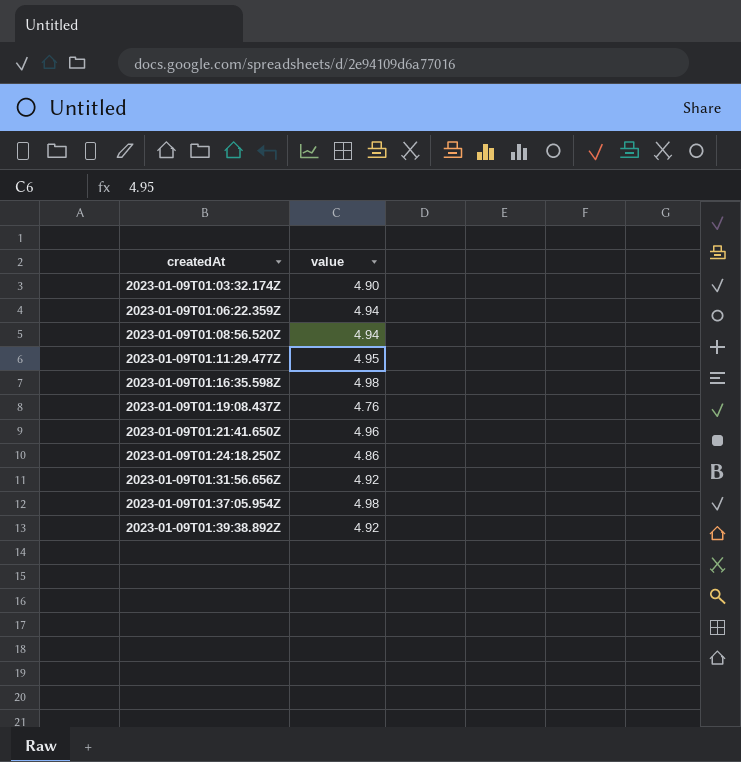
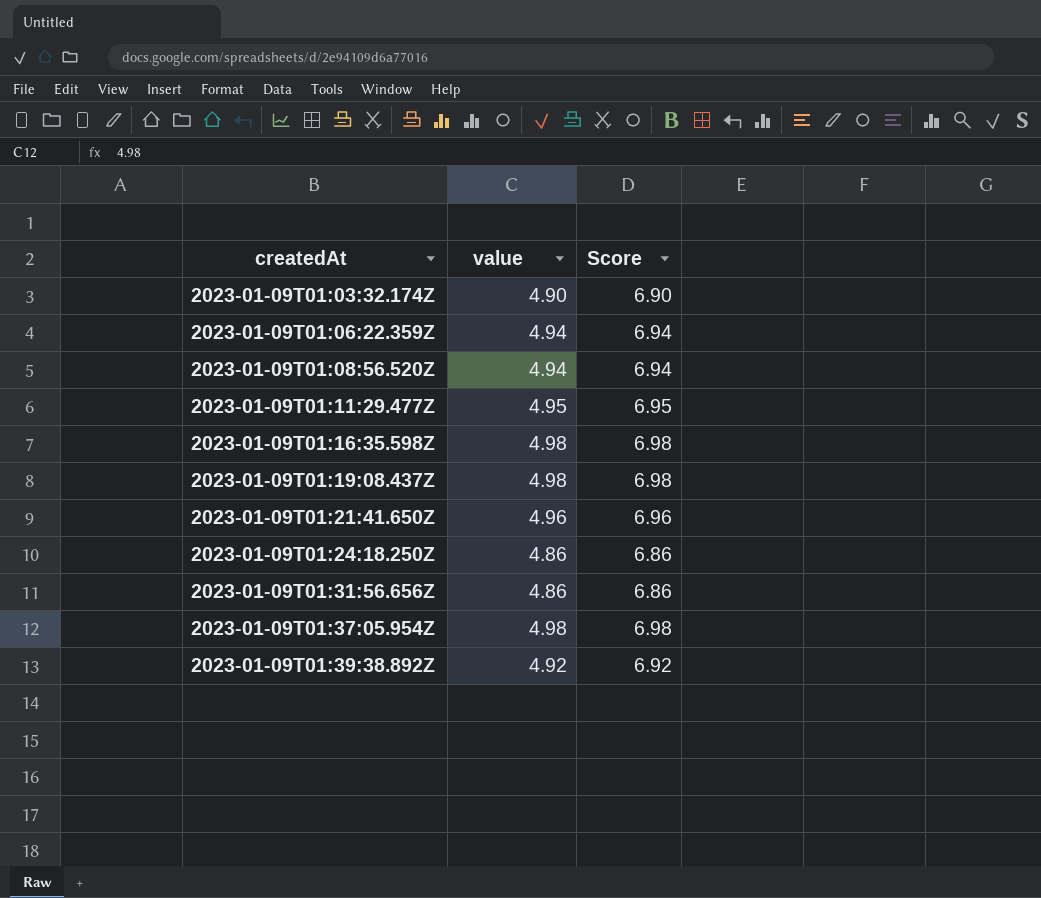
column Score | formula: none -> [value] + 2
2023-01-09T01:19:08.437Z | value: 4.76 -> 4.98
2023-01-09T01:31:56.656Z | value: 4.92 -> 4.86

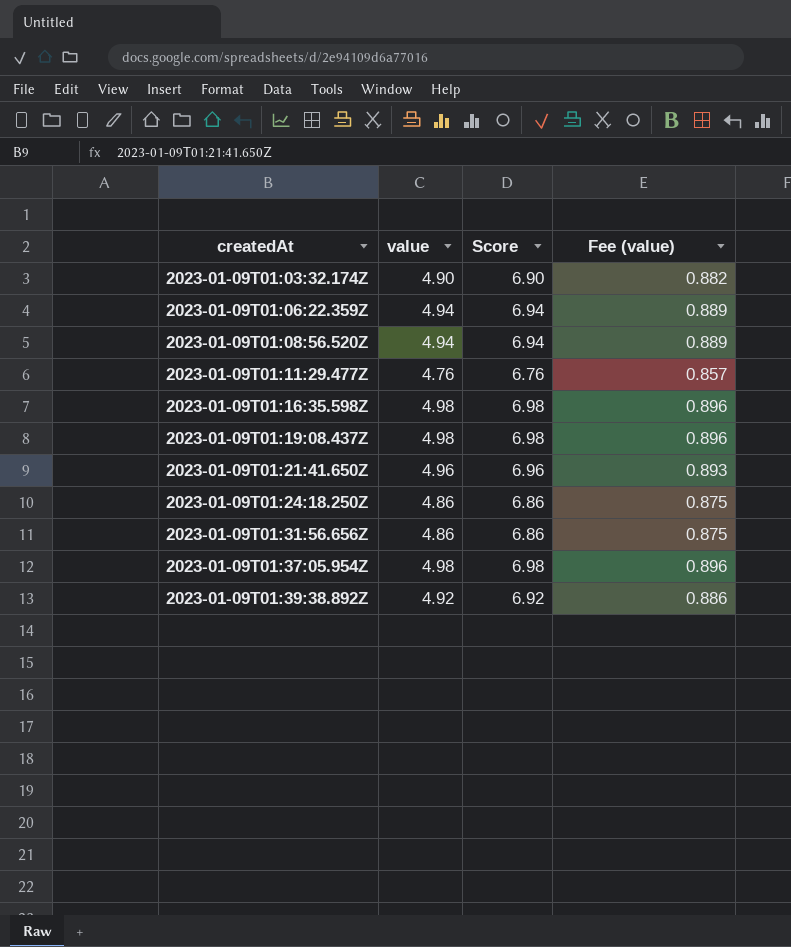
column Fee (value) | formula: none -> [value] * 0.18
2023-01-09T01:11:29.477Z | value: 4.95 -> 4.76
2023-01-09T01:11:29.477Z | Score: 6.95 -> 6.76

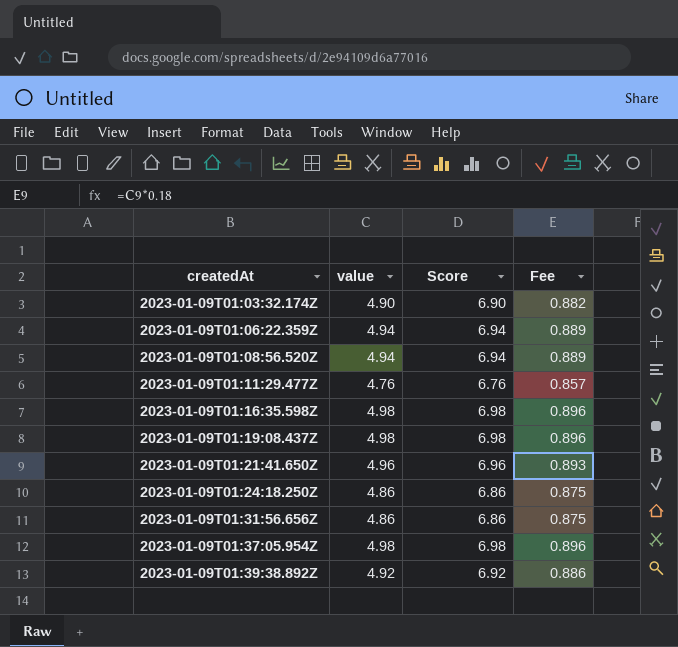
column name: Fee (value) -> Fee

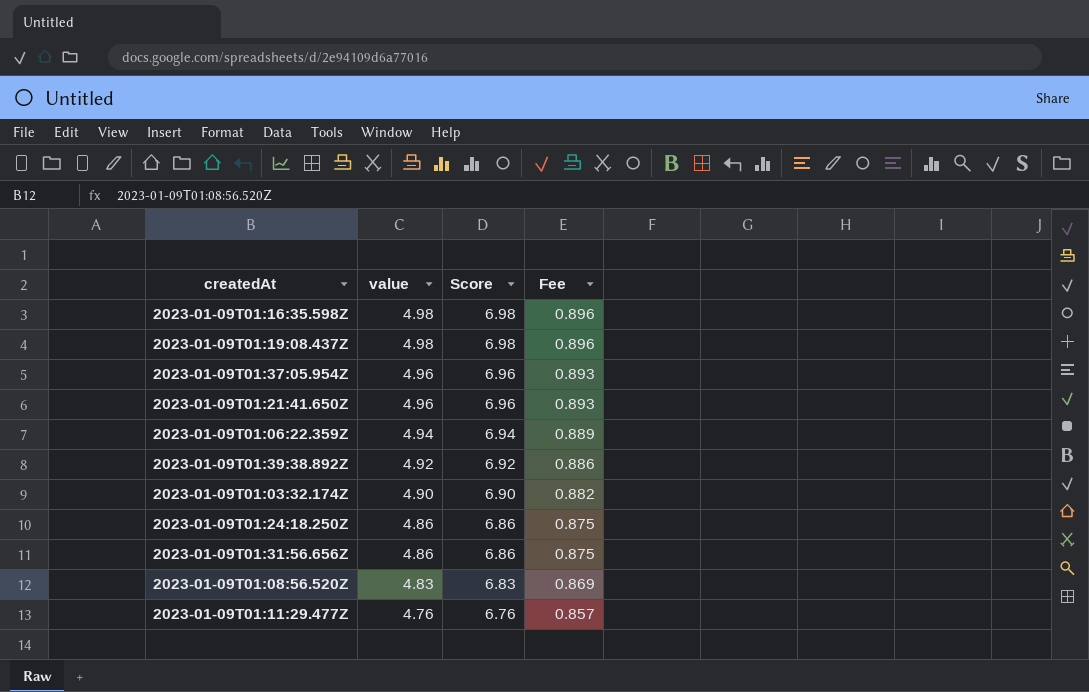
row order: createdAt ascending -> value descending
2023-01-09T01:37:05.954Z | value: 4.98 -> 4.96
2023-01-09T01:37:05.954Z | Score: 6.98 -> 6.96
2023-01-09T01:37:05.954Z | Fee: 0.896 -> 0.893
2023-01-09T01:08:56.520Z | value: 4.94 -> 4.83
2023-01-09T01:08:56.520Z | Score: 6.94 -> 6.83
2023-01-09T01:08:56.520Z | Fee: 0.889 -> 0.869

